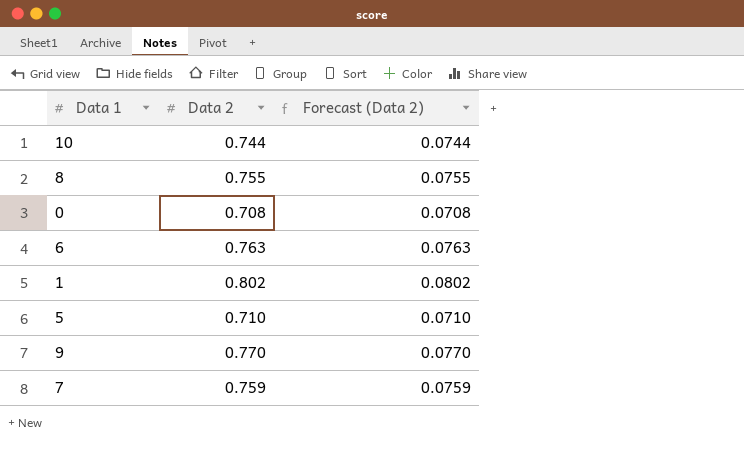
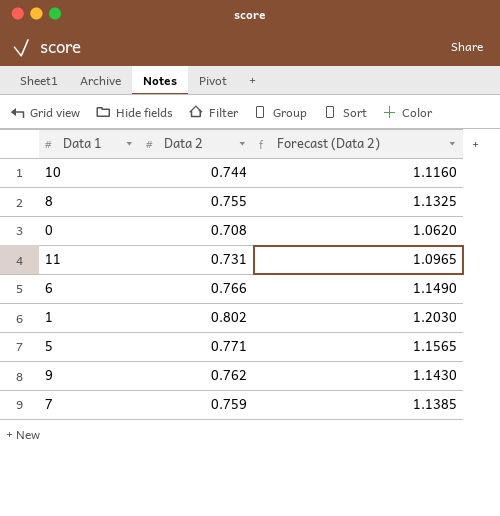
column Forecast (Data 2) | formula: [Data 2] * 0.1 -> [Data 2] * 1.5
row 11: none -> 0.731 | 1.0965
6 | Data 2: 0.763 -> 0.766
5 | Data 2: 0.710 -> 0.771
9 | Data 2: 0.770 -> 0.762

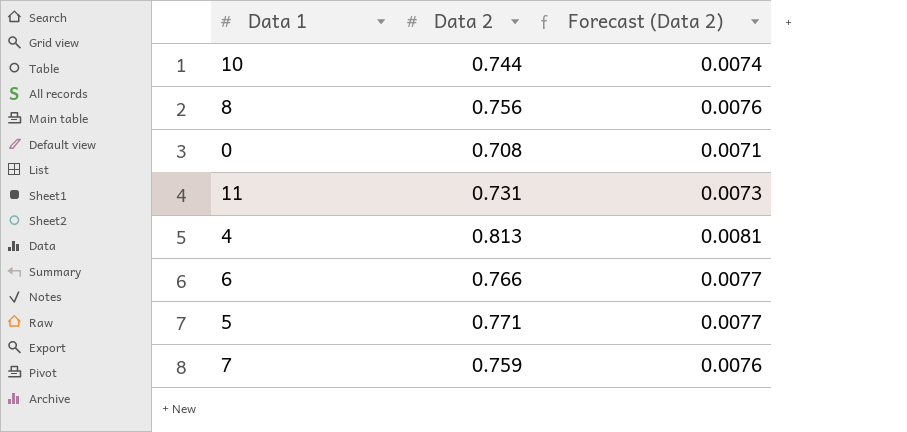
column Forecast (Data 2) | formula: [Data 2] * 1.5 -> [Data 2] * 0.01
row 1: 0.802 | 1.2030 -> none
row 9: 0.762 | 1.1430 -> none
8 | Data 2: 0.755 -> 0.756
row 4: none -> 0.813 | 0.0081

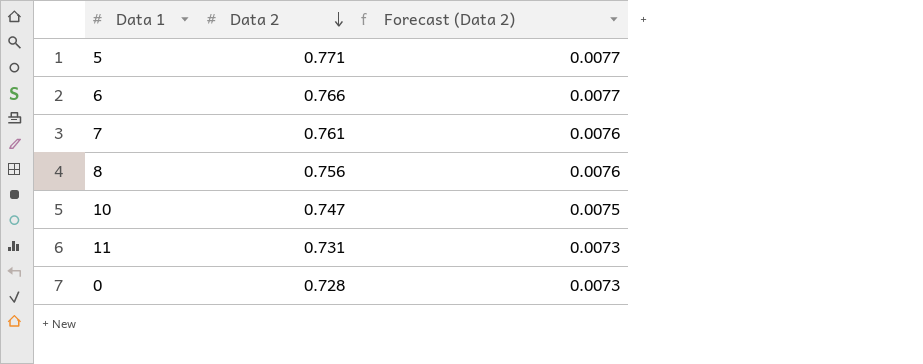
row order: none -> Data 2 descending
row 4: 0.813 | 0.0081 -> none
7 | Data 2: 0.759 -> 0.761
10 | Data 2: 0.744 -> 0.747
10 | Forecast (Data 2): 0.0074 -> 0.0075
0 | Data 2: 0.708 -> 0.728
0 | Forecast (Data 2): 0.0071 -> 0.0073

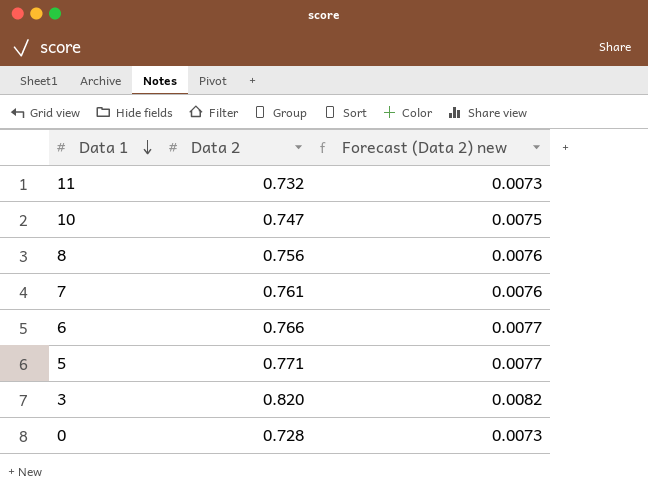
row order: Data 2 descending -> Data 1 descending
column name: Forecast (Data 2) -> Forecast (Data 2) new
11 | Data 2: 0.731 -> 0.732
row 3: none -> 0.820 | 0.0082

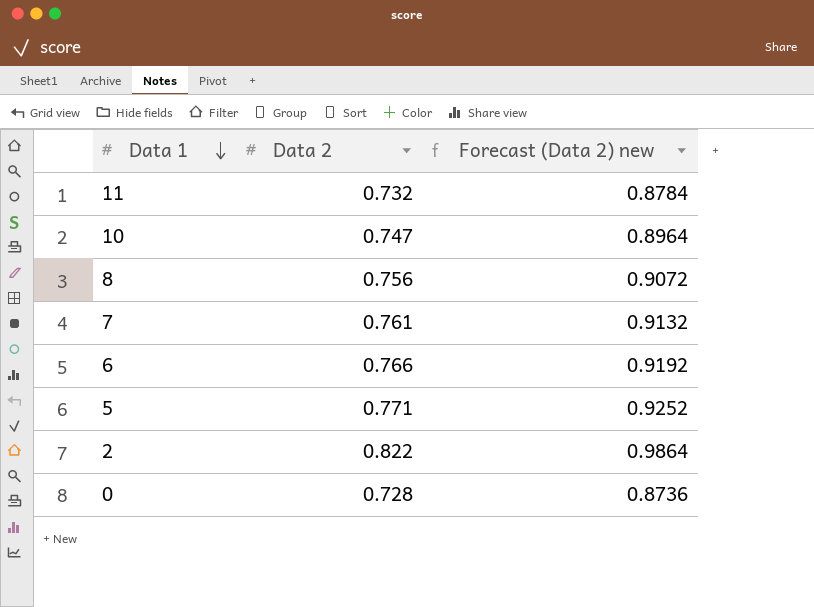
column Forecast (Data 2) new | formula: [Data 2] * 0.01 -> [Data 2] * 1.2
row 3: 0.820 | 0.0082 -> none
row 2: none -> 0.822 | 0.9864

